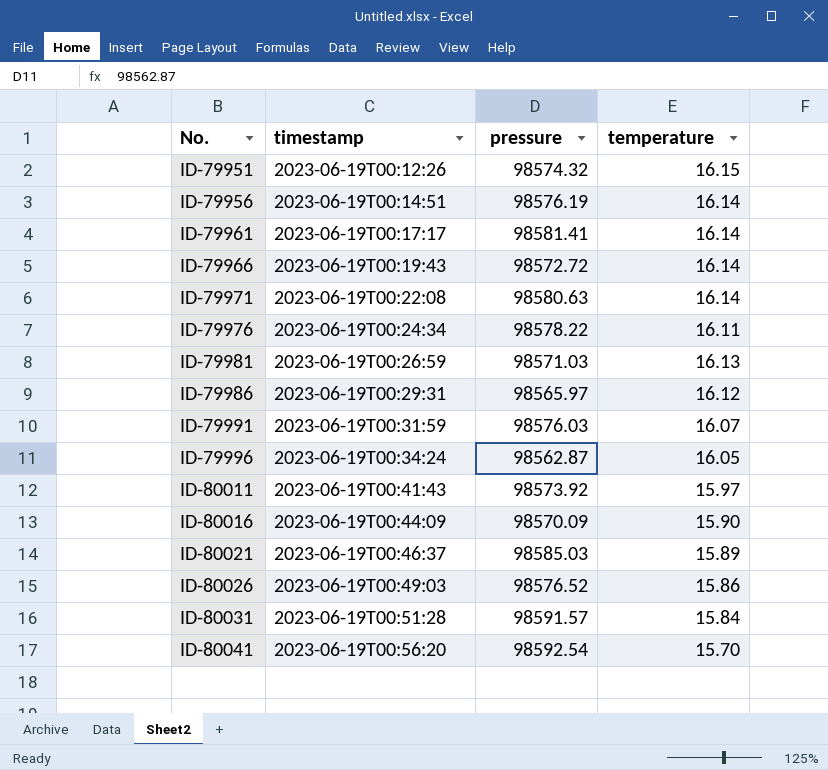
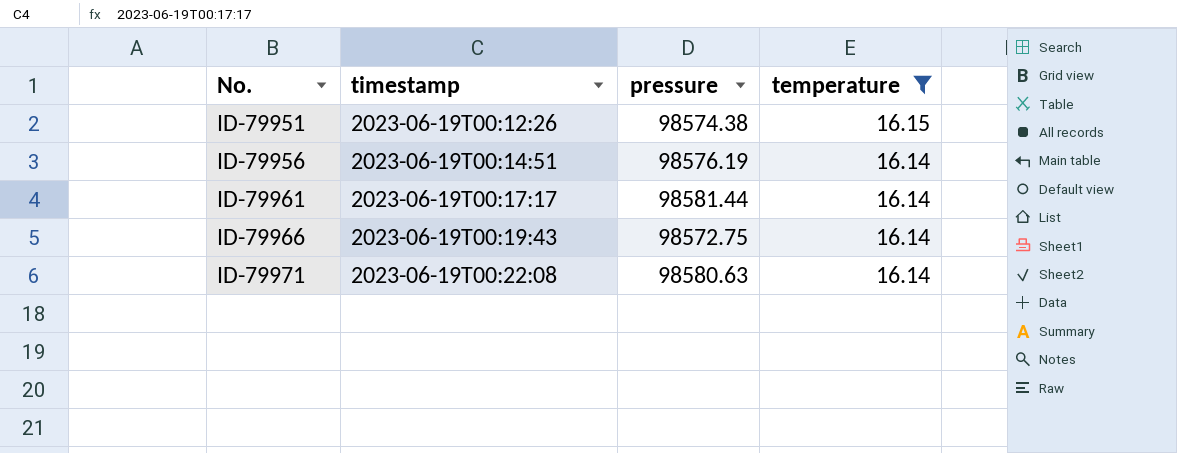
filter: none -> temperature >= 16.14
ID-79951 | pressure: 98574.32 -> 98574.38
ID-79961 | pressure: 98581.41 -> 98581.44
ID-79966 | pressure: 98572.72 -> 98572.75

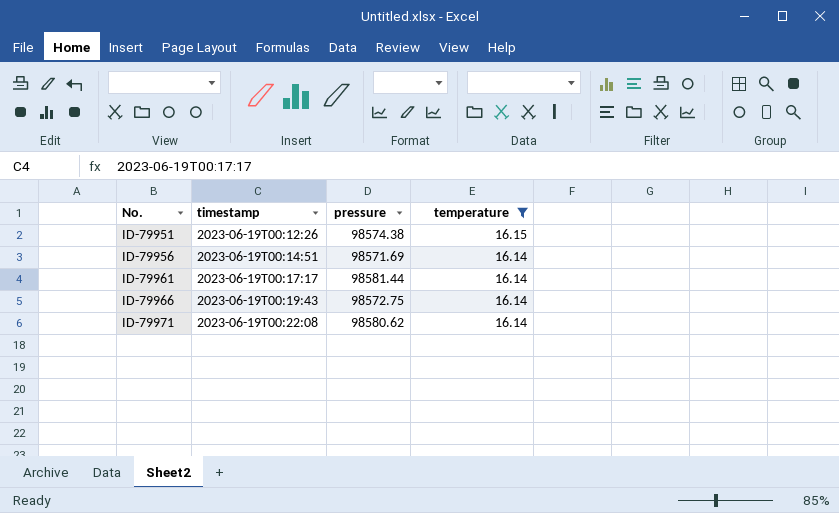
ID-79956 | pressure: 98576.19 -> 98571.69
ID-79971 | pressure: 98580.63 -> 98580.62

